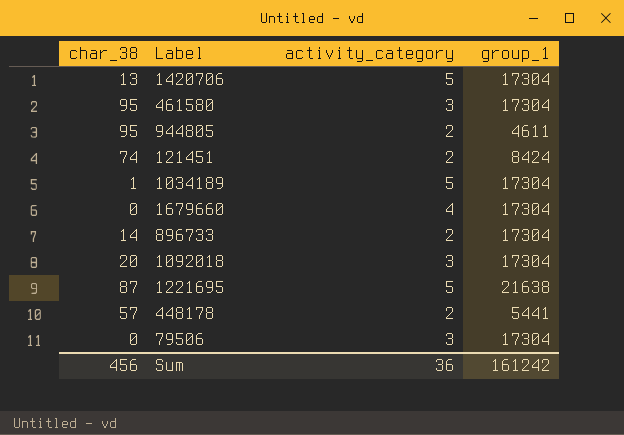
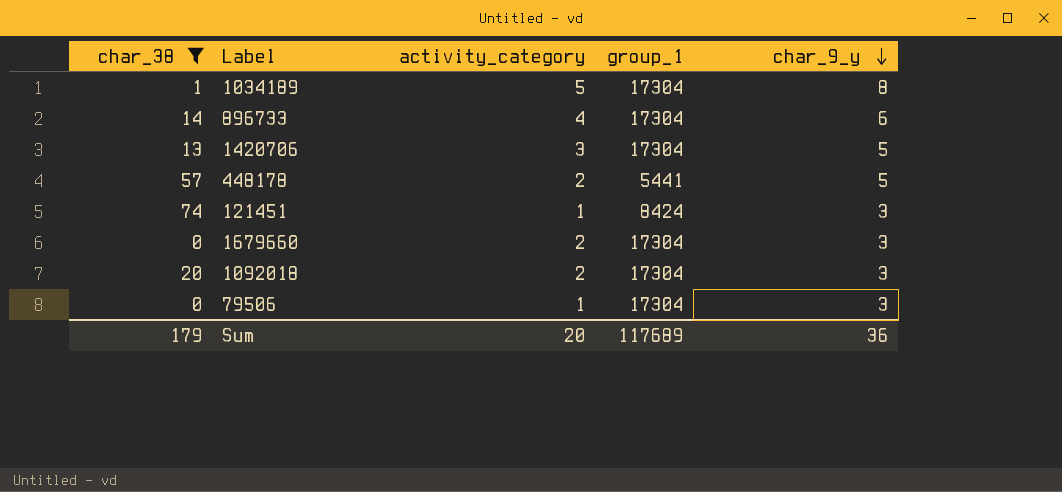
filter: none -> char_38 <= 74
row order: none -> char_9_y descending
column char_9_y | position: none -> 5
896733 | activity_category: 2 -> 4
1420706 | activity_category: 5 -> 3
121451 | activity_category: 2 -> 1
1679660 | activity_category: 4 -> 2
1092018 | activity_category: 3 -> 2
79506 | activity_category: 3 -> 1
Sum | char_38: 456 -> 179
Sum | activity_category: 36 -> 20
Sum | group_1: 161242 -> 117689

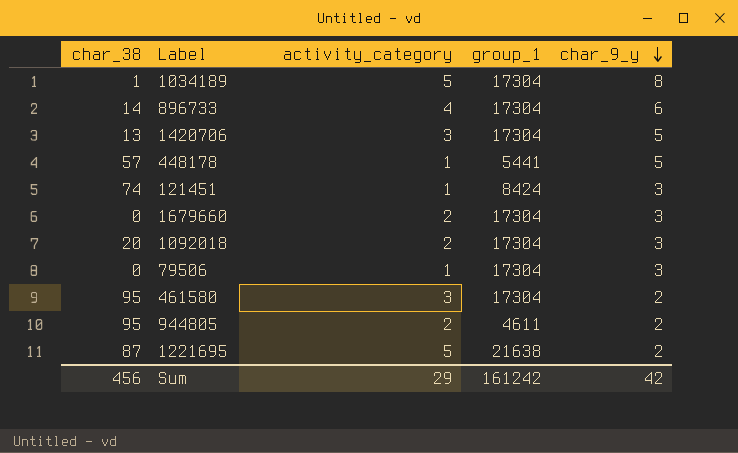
filter: char_38 <= 74 -> none
448178 | activity_category: 2 -> 1
Sum | char_38: 179 -> 456
Sum | activity_category: 20 -> 29
Sum | group_1: 117689 -> 161242
Sum | char_9_y: 36 -> 42

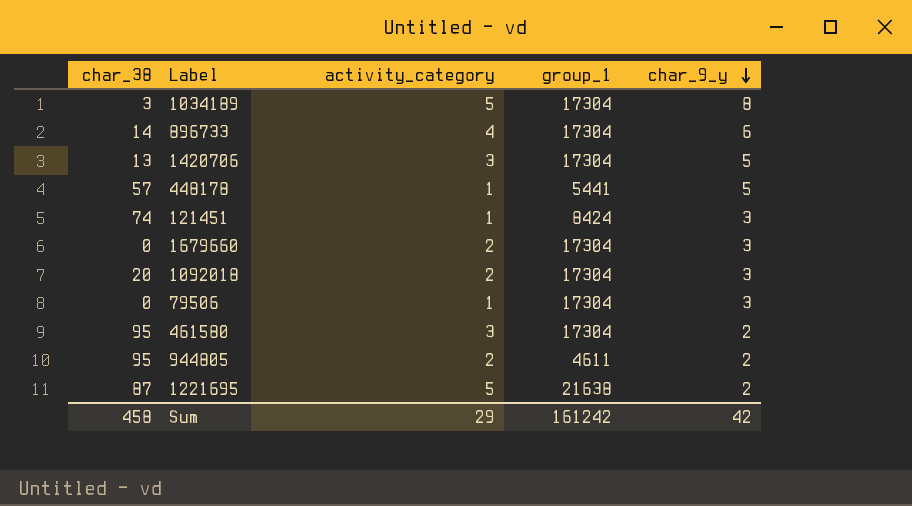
1034189 | char_38: 1 -> 3
Sum | char_38: 456 -> 458

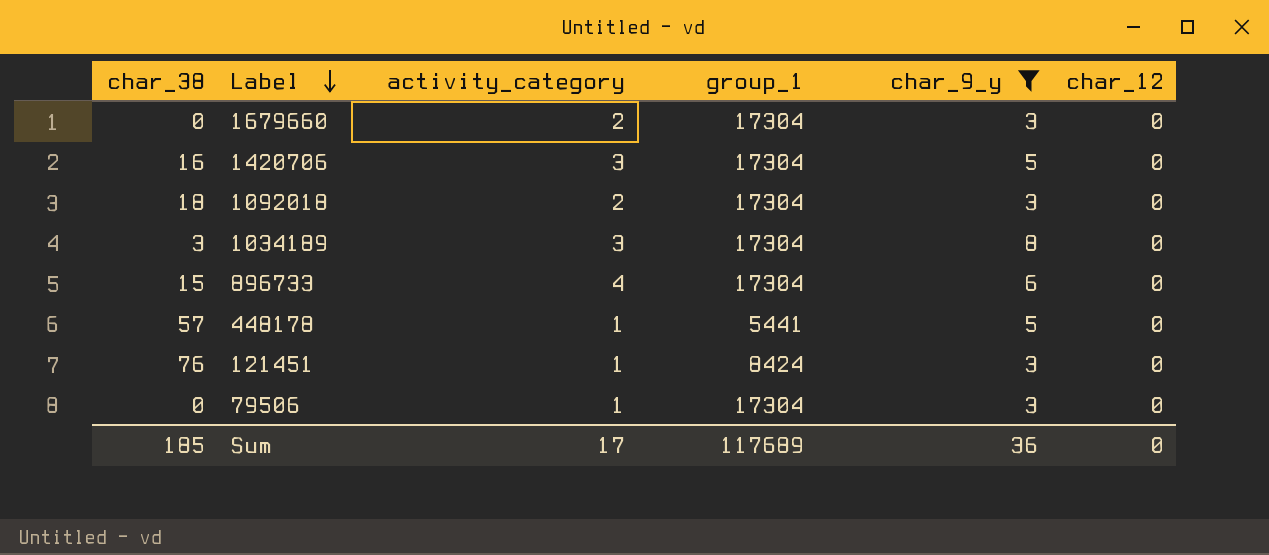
filter: none -> char_9_y != 2
row order: char_9_y descending -> Label descending
column char_12 | position: none -> 6
1420706 | char_38: 13 -> 16
1092018 | char_38: 20 -> 18
1034189 | activity_category: 5 -> 3
896733 | char_38: 14 -> 15
121451 | char_38: 74 -> 76
Sum | char_38: 458 -> 185
Sum | activity_category: 29 -> 17
Sum | group_1: 161242 -> 117689
Sum | char_9_y: 42 -> 36

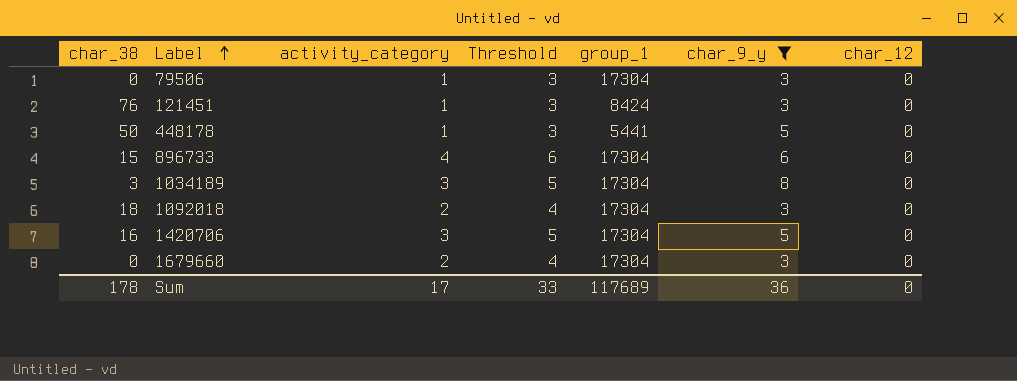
row order: Label descending -> Label ascending
column Threshold | formula: none -> [activity_category] + 2
448178 | char_38: 57 -> 50
Sum | char_38: 185 -> 178

